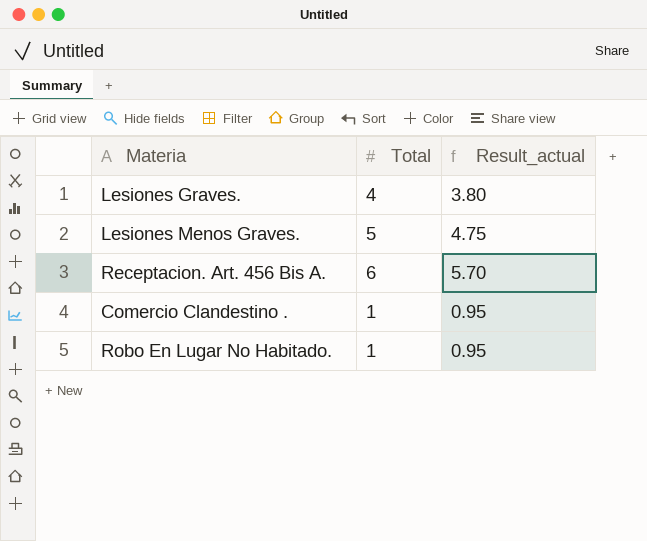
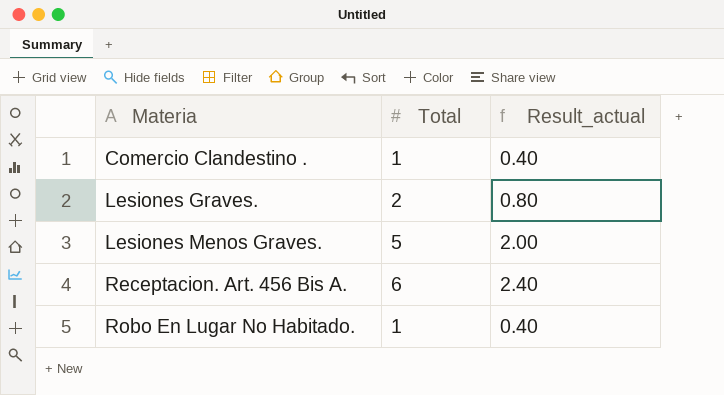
row order: none -> Materia ascending
column Result_actual | formula: [Total] * 0.95 -> [Total] * 0.4
Lesiones Graves. | Total: 4 -> 2

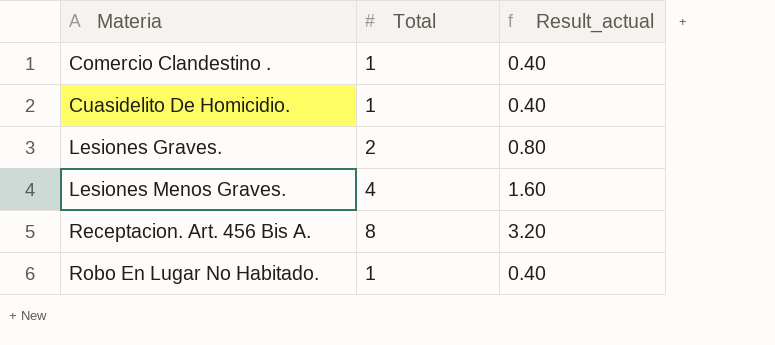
row Cuasidelito De Homicidio.: none -> 1 | 0.40
Lesiones Menos Graves. | Total: 5 -> 4
Lesiones Menos Graves. | Result_actual: 2.00 -> 1.60
Receptacion. Art. 456 Bis A. | Total: 6 -> 8
Receptacion. Art. 456 Bis A. | Result_actual: 2.40 -> 3.20

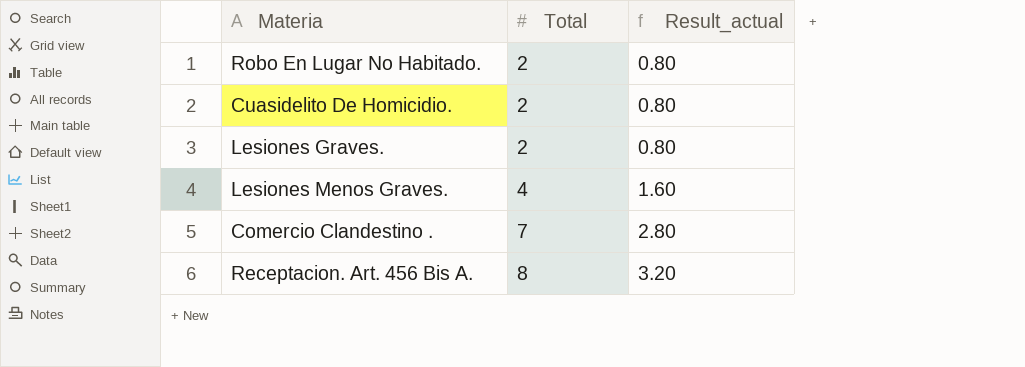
row order: Materia ascending -> Total ascending
Robo En Lugar No Habitado. | Total: 1 -> 2
Robo En Lugar No Habitado. | Result_actual: 0.40 -> 0.80
Cuasidelito De Homicidio. | Total: 1 -> 2
Cuasidelito De Homicidio. | Result_actual: 0.40 -> 0.80
Comercio Clandestino . | Total: 1 -> 7
Comercio Clandestino . | Result_actual: 0.40 -> 2.80

